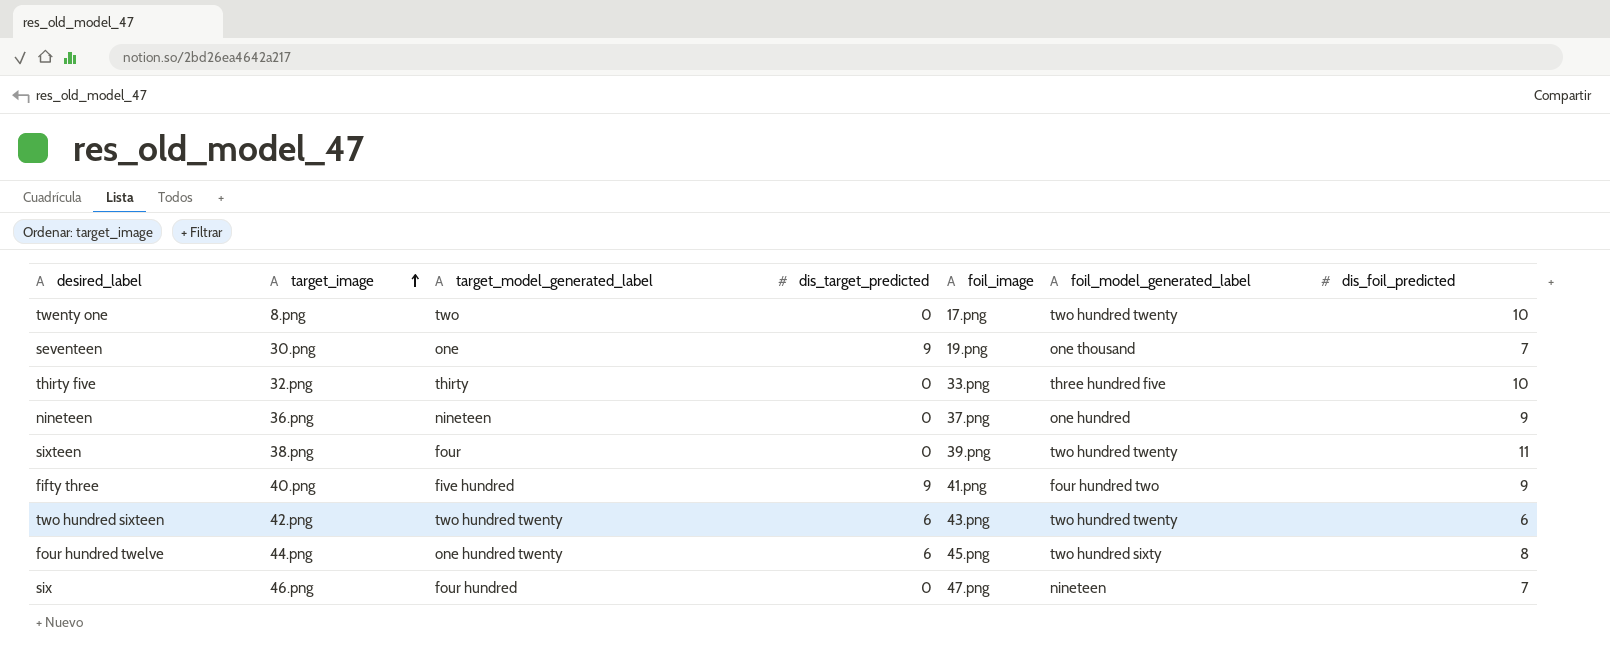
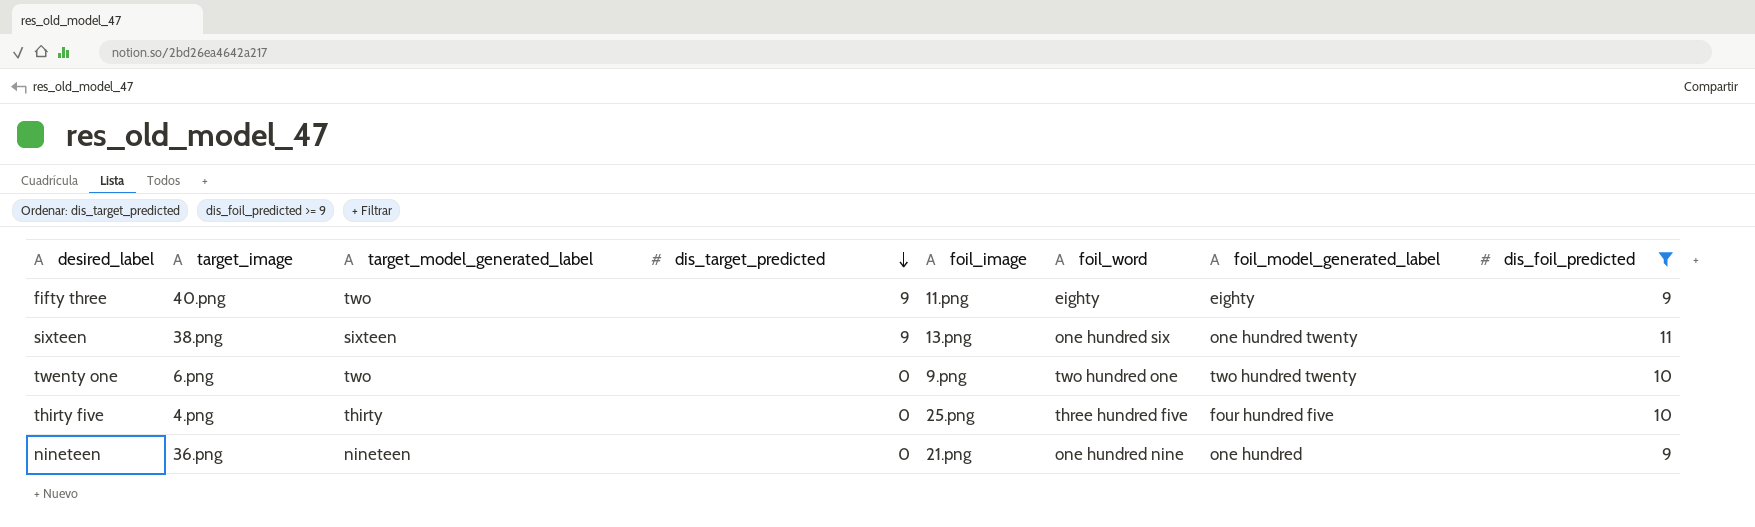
filter: none -> dis_foil_predicted >= 9
row order: target_image ascending -> dis_target_predicted descending
column foil_word | position: none -> 6
fifty three | target_model_generated_label: five hundred -> two
fifty three | foil_image: 41.png -> 11.png
fifty three | foil_model_generated_label: four hundred two -> eighty
sixteen | target_model_generated_label: four -> sixteen
sixteen | dis_target_predicted: 0 -> 9
sixteen | foil_image: 39.png -> 13.png
sixteen | foil_model_generated_label: two hundred twenty -> one hundred twenty
twenty one | target_image: 8.png -> 6.png
twenty one | foil_image: 17.png -> 9.png
thirty five | target_image: 32.png -> 4.png
thirty five | foil_image: 33.png -> 25.png
thirty five | foil_model_generated_label: three hundred five -> four hundred five
nineteen | foil_image: 37.png -> 21.png

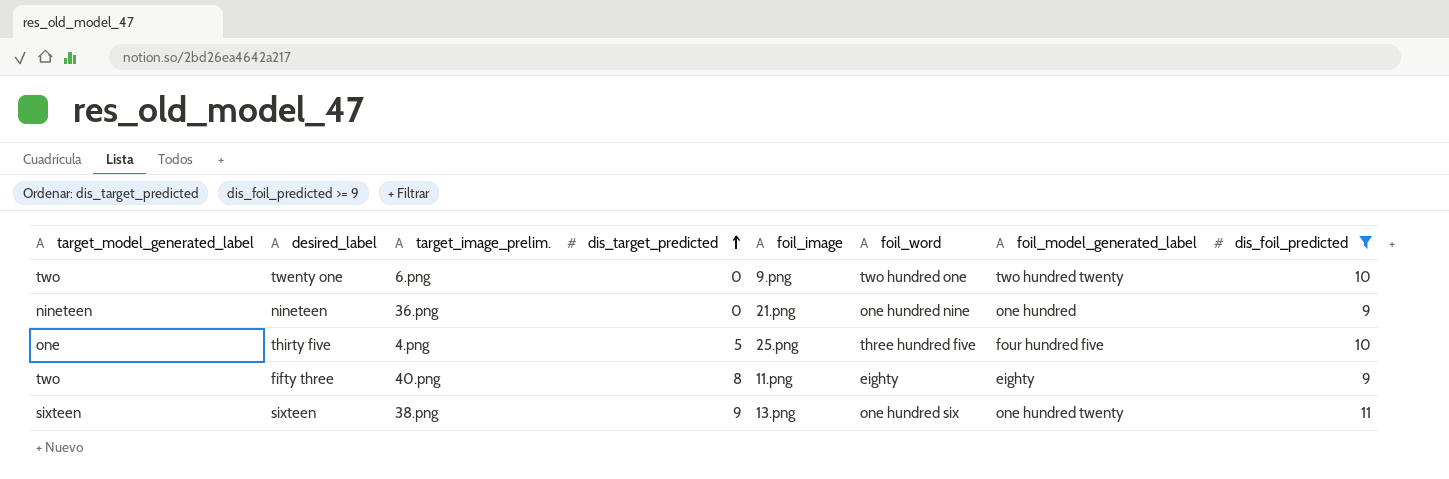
row order: dis_target_predicted descending -> dis_target_predicted ascending
column target_model_generated_label | position: 3 -> 1
column name: target_image -> target_image_prelim.
thirty five | target_model_generated_label: thirty -> one
thirty five | dis_target_predicted: 0 -> 5
fifty three | dis_target_predicted: 9 -> 8

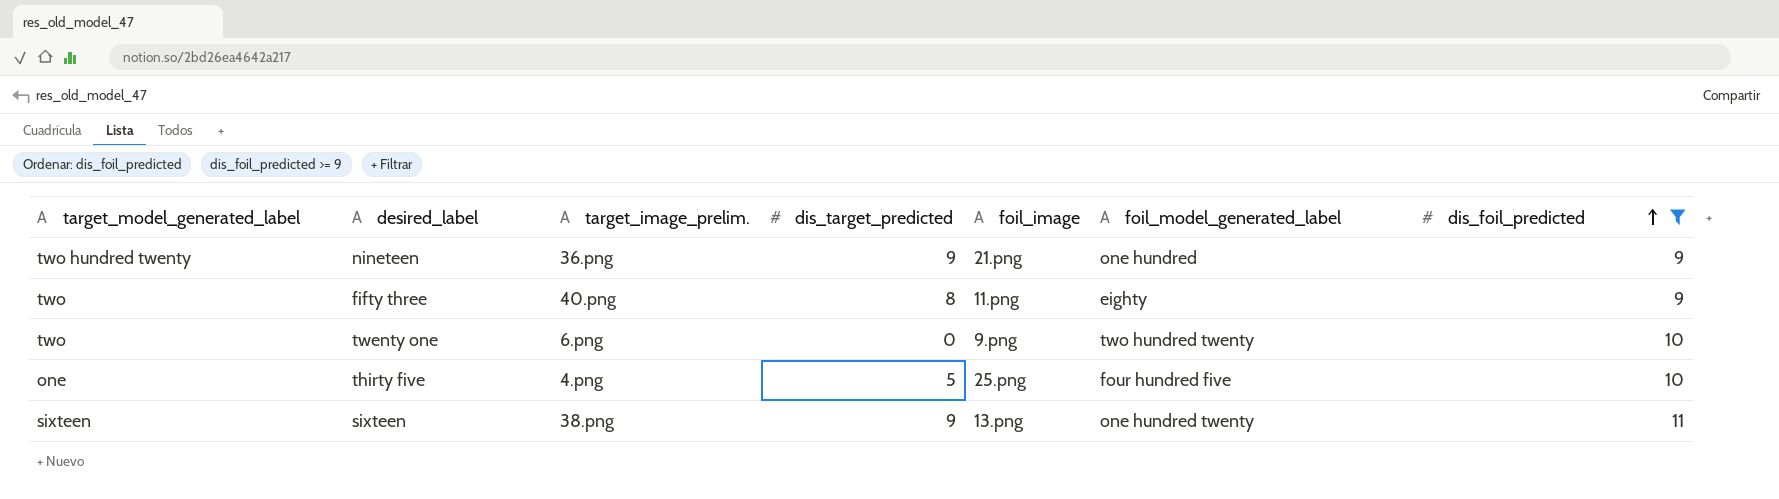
row order: dis_target_predicted ascending -> dis_foil_predicted ascending
column foil_word | position: 6 -> none
nineteen | target_model_generated_label: nineteen -> two hundred twenty
nineteen | dis_target_predicted: 0 -> 9

